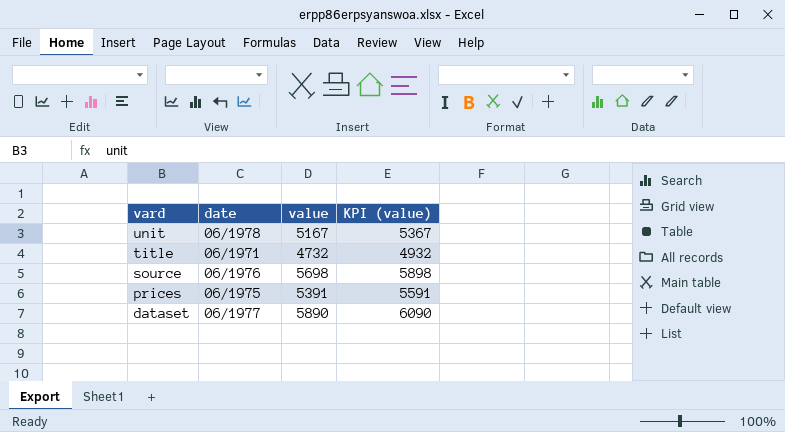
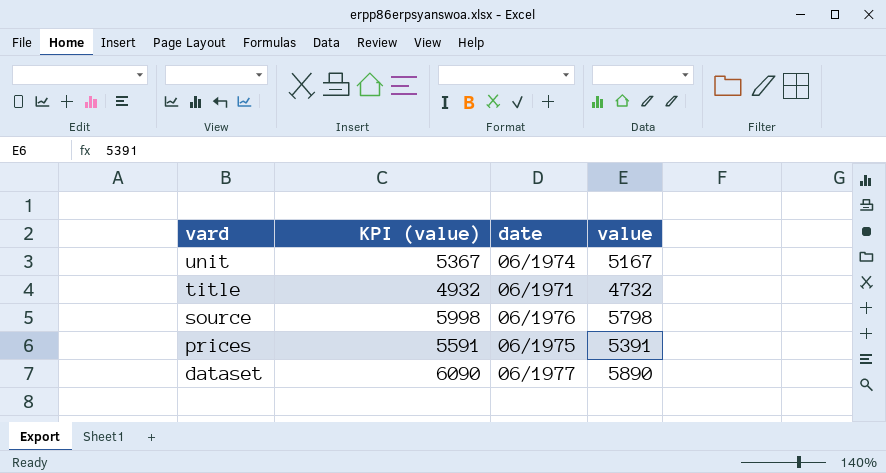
column KPI (value) | position: 4 -> 2
unit | date: 06/1978 -> 06/1974
source | KPI (value): 5898 -> 5998
source | value: 5698 -> 5798

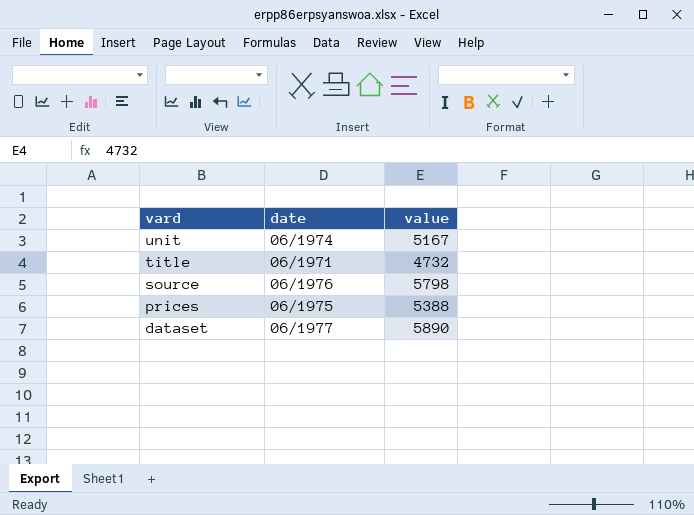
column KPI (value) | formula: [value] + 200 -> none
prices | value: 5391 -> 5388

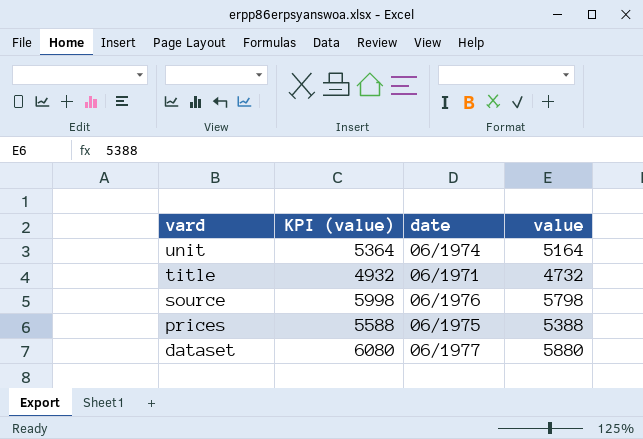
column KPI (value) | formula: none -> [value] + 200
unit | value: 5167 -> 5164
dataset | value: 5890 -> 5880

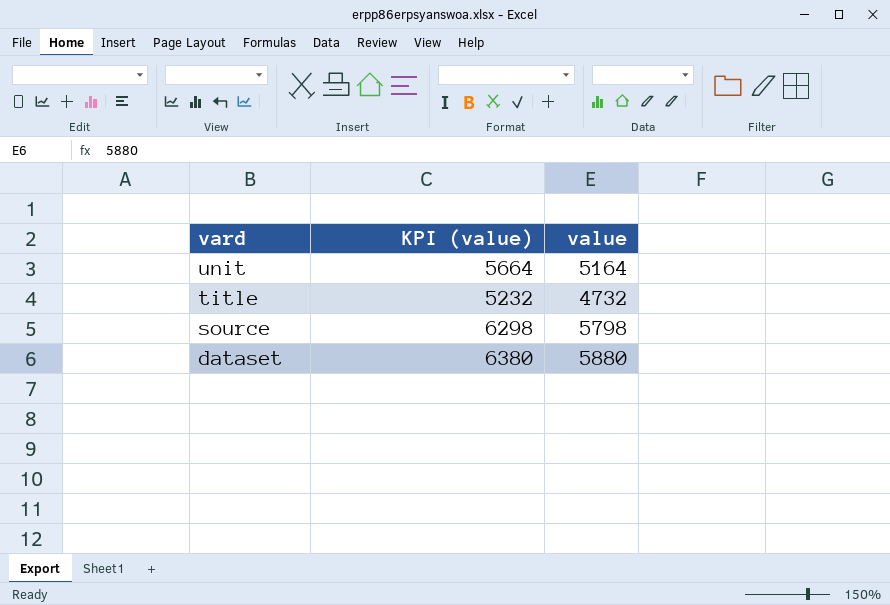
column date | position: 3 -> none
column KPI (value) | formula: [value] + 200 -> [value] + 500
row prices: 5588 | 06/1975 | 5388 -> none

